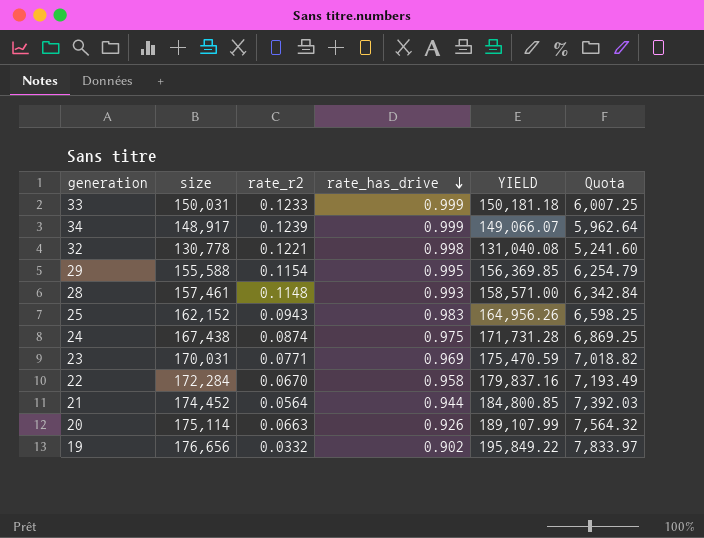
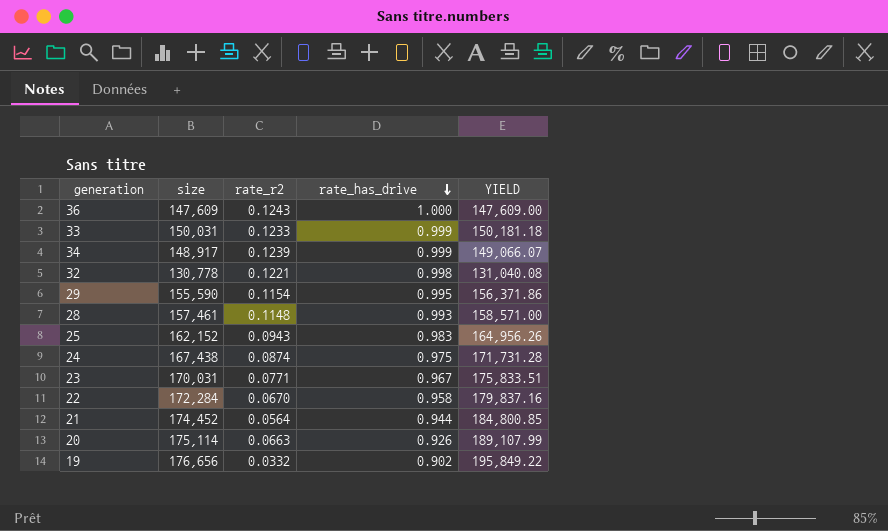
column Quota | formula: [YIELD] * 0.04 -> none
row 36: none -> 147,609 | 0.1243 | 1.000 | 147,609.00
29 | size: 155,588 -> 155,590
29 | YIELD: 156,369.85 -> 156,371.86
23 | rate_has_drive: 0.969 -> 0.967
23 | YIELD: 175,470.59 -> 175,833.51

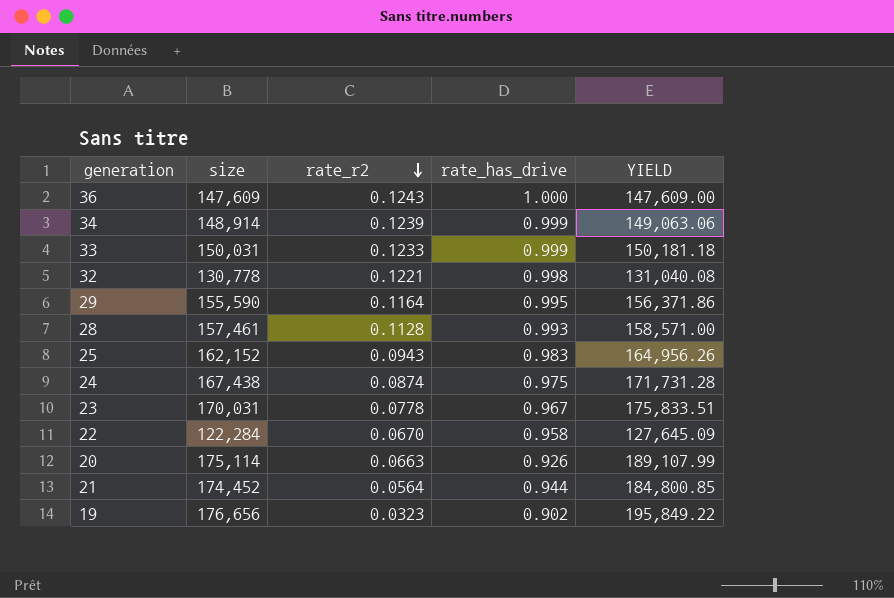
row order: rate_has_drive descending -> rate_r2 descending
34 | size: 148,917 -> 148,914
34 | YIELD: 149,066.07 -> 149,063.06
29 | rate_r2: 0.1154 -> 0.1164
28 | rate_r2: 0.1148 -> 0.1128
23 | rate_r2: 0.0771 -> 0.0778
22 | size: 172,284 -> 122,284
22 | YIELD: 179,837.16 -> 127,645.09
19 | rate_r2: 0.0332 -> 0.0323

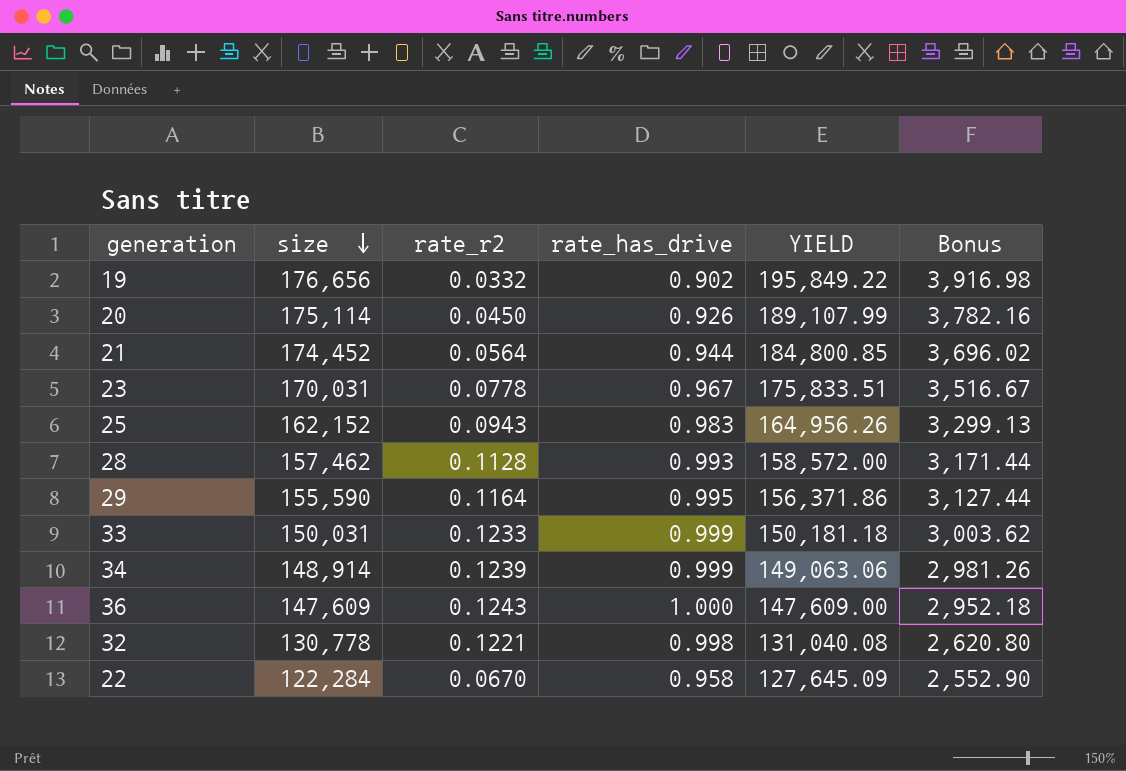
row order: rate_r2 descending -> size descending
column Bonus | formula: none -> [YIELD] * 0.02
row 24: 167,438 | 0.0874 | 0.975 | 171,731.28 -> none
19 | rate_r2: 0.0323 -> 0.0332
20 | rate_r2: 0.0663 -> 0.0450
28 | size: 157,461 -> 157,462
28 | YIELD: 158,571.00 -> 158,572.00

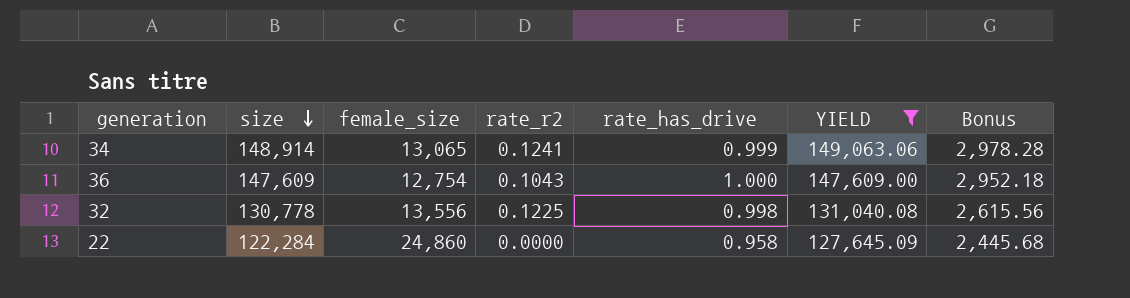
filter: none -> YIELD <= 149,063.06
column female_size | position: none -> 3
column Bonus | formula: [YIELD] * 0.02 -> [size] * 0.02
34 | rate_r2: 0.1239 -> 0.1241
36 | rate_r2: 0.1243 -> 0.1043
32 | rate_r2: 0.1221 -> 0.1225
22 | rate_r2: 0.0670 -> 0.0000

